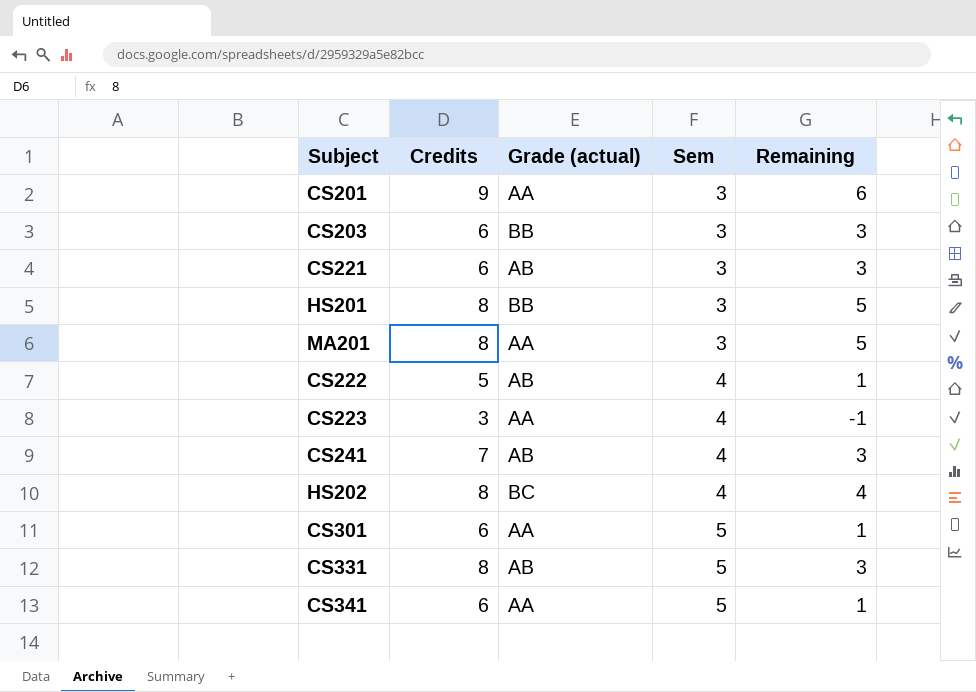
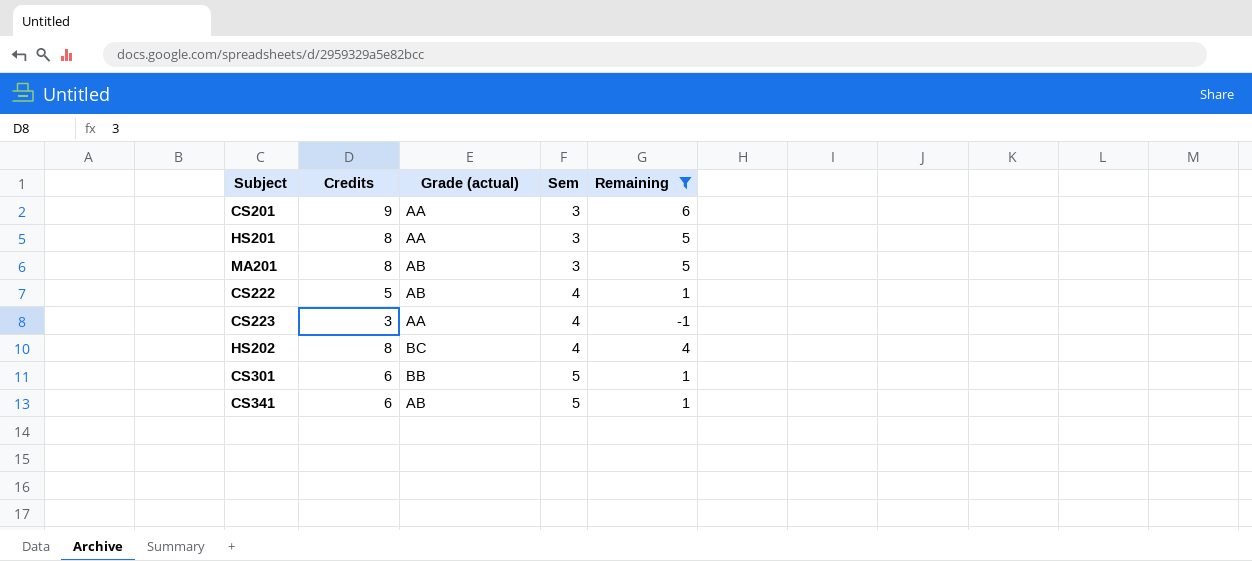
filter: none -> Remaining != 3
HS201 | Grade (actual): BB -> AA
MA201 | Grade (actual): AA -> AB
CS301 | Grade (actual): AA -> BB
CS341 | Grade (actual): AA -> AB

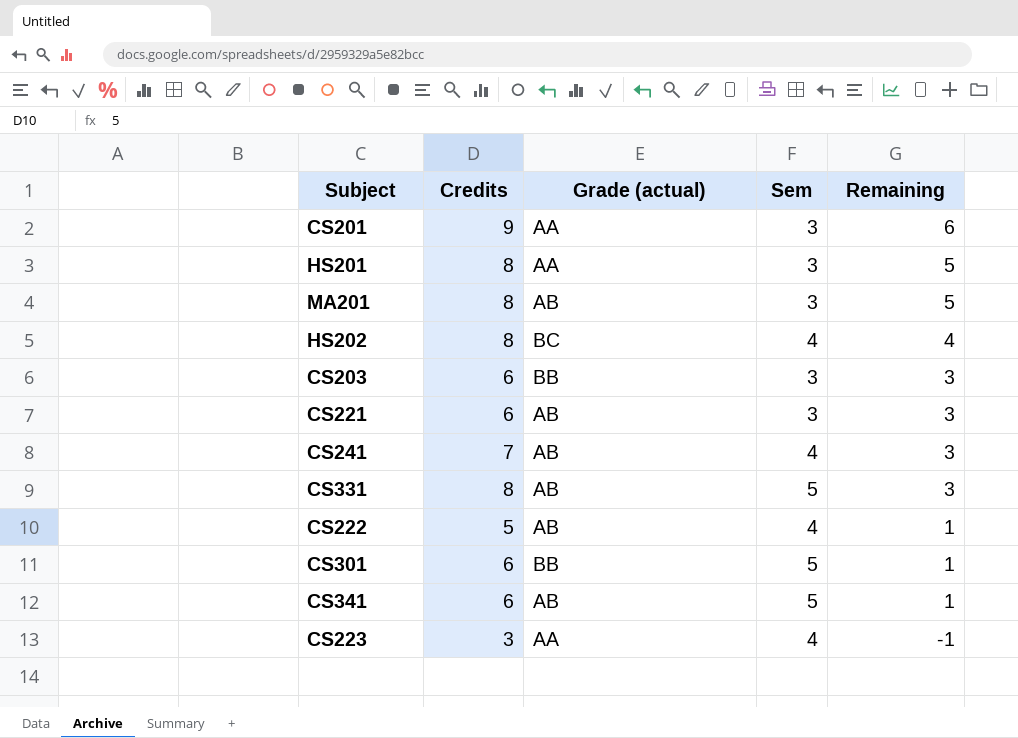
filter: Remaining != 3 -> none
row order: Sem ascending -> Remaining descending

